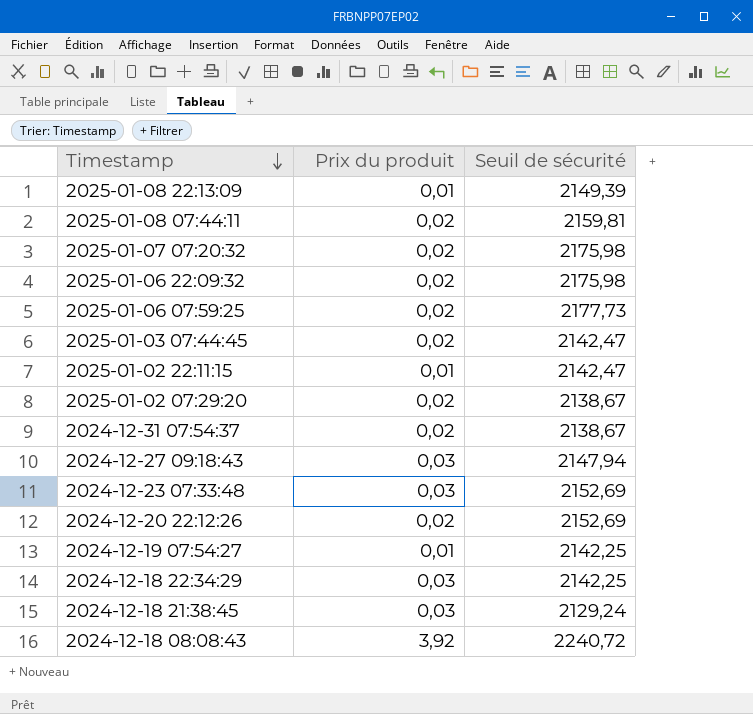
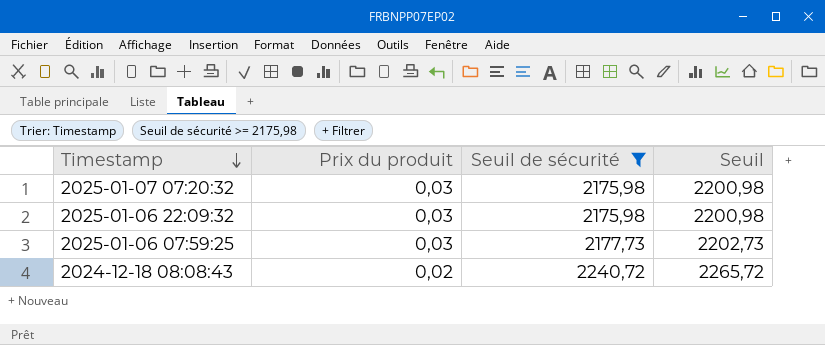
filter: none -> Seuil de sécurité >= 2175,98
column Seuil | formula: none -> [Seuil de sécurité] + 25
2025-01-07 07:20:32 | Prix du produit: 0,02 -> 0,03
2025-01-06 22:09:32 | Prix du produit: 0,02 -> 0,03
2025-01-06 07:59:25 | Prix du produit: 0,02 -> 0,03
2024-12-18 08:08:43 | Prix du produit: 3,92 -> 0,02

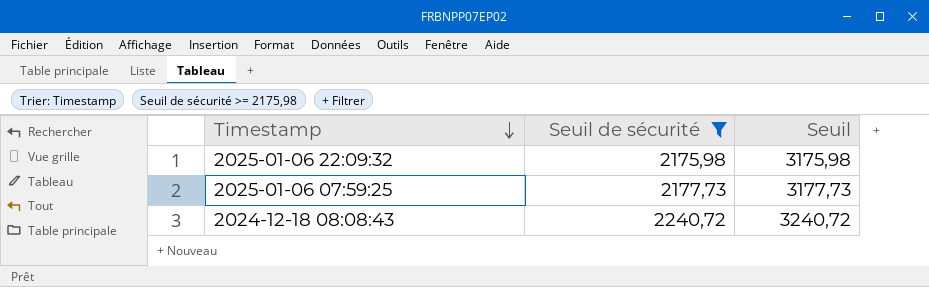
column Prix du produit | position: 2 -> none
column Seuil | formula: [Seuil de sécurité] + 25 -> [Seuil de sécurité] + 1000
row 2025-01-07 07:20:32: 0,03 | 2175,98 | 2200,98 -> none

